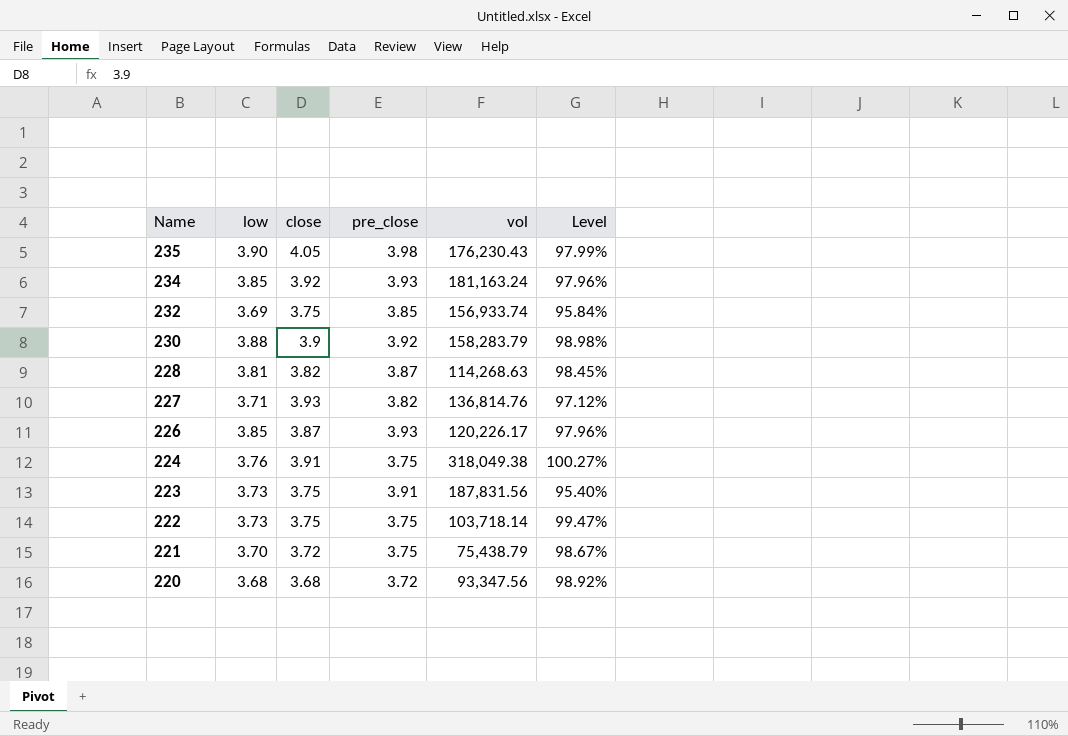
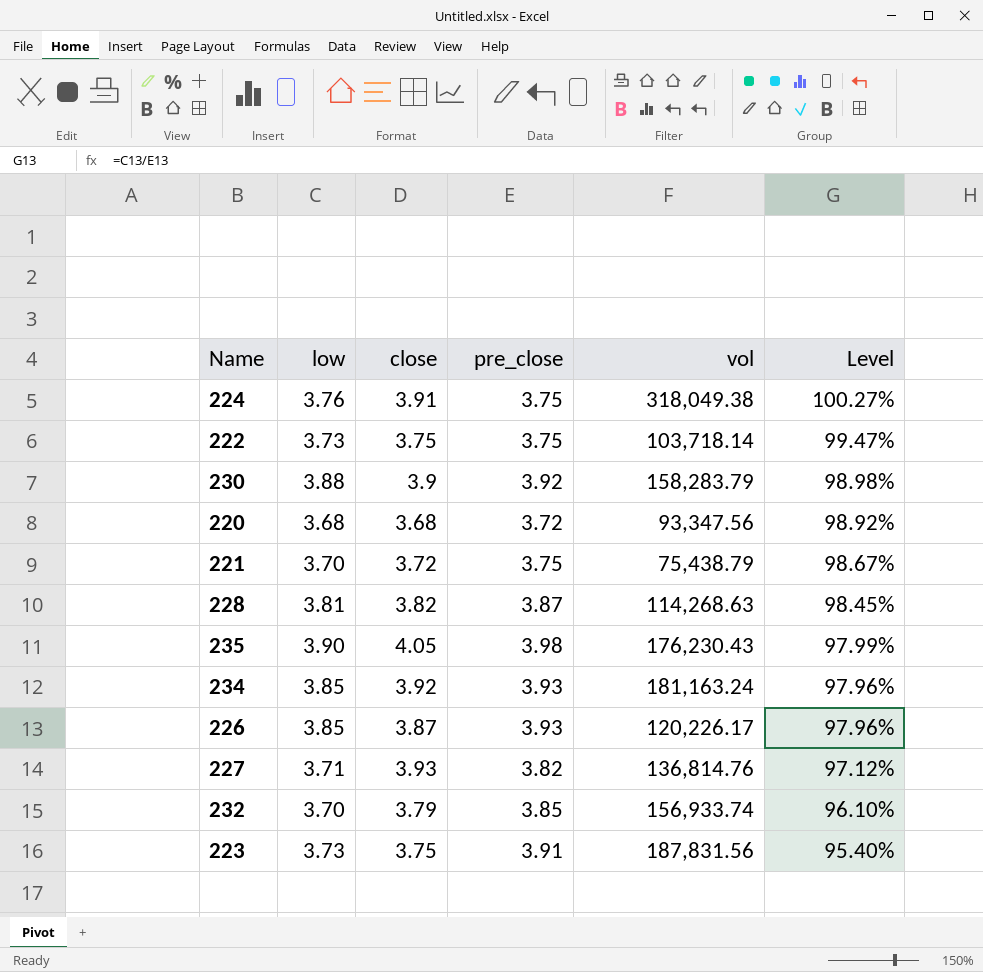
row order: Name descending -> Level descending
232 | low: 3.69 -> 3.70
232 | close: 3.75 -> 3.79
232 | Level: 95.84% -> 96.10%

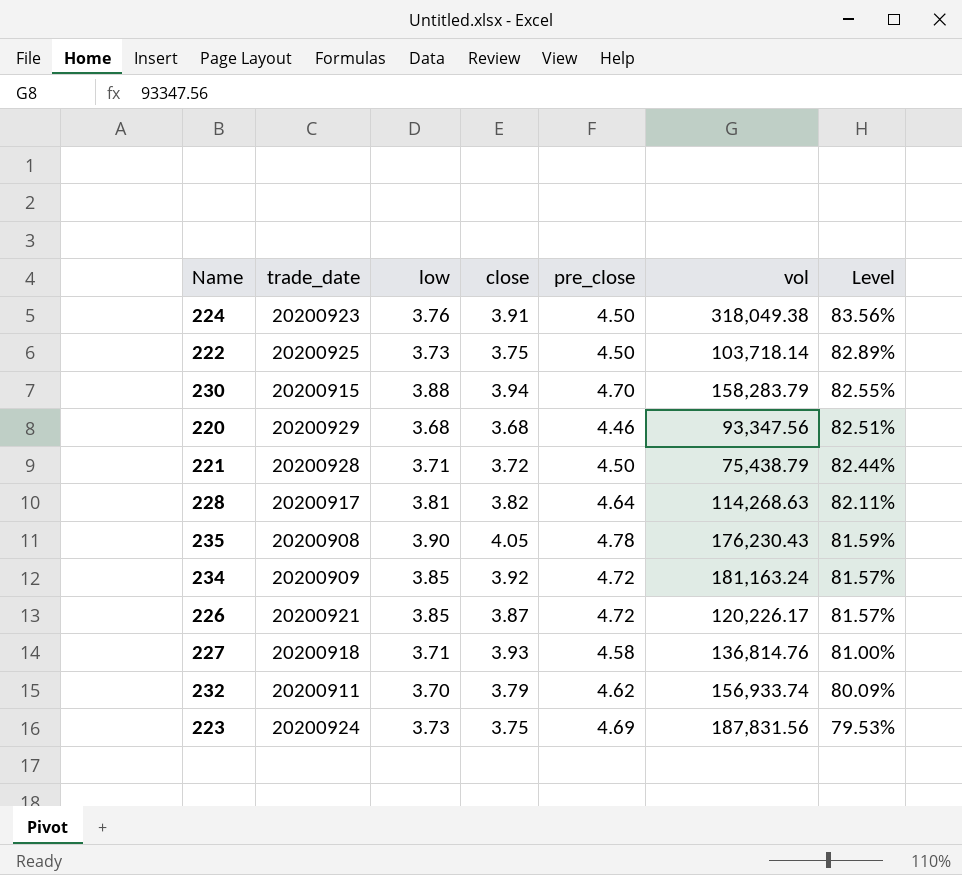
column trade_date | position: none -> 2
224 | pre_close: 3.75 -> 4.50
224 | Level: 100.27% -> 83.56%
222 | pre_close: 3.75 -> 4.50
222 | Level: 99.47% -> 82.89%
230 | close: 3.9 -> 3.94
230 | pre_close: 3.92 -> 4.70
230 | Level: 98.98% -> 82.55%
220 | pre_close: 3.72 -> 4.46
220 | Level: 98.92% -> 82.51%
221 | low: 3.70 -> 3.71
221 | pre_close: 3.75 -> 4.50
221 | Level: 98.67% -> 82.44%
228 | pre_close: 3.87 -> 4.64
228 | Level: 98.45% -> 82.11%
235 | pre_close: 3.98 -> 4.78
235 | Level: 97.99% -> 81.59%
234 | pre_close: 3.93 -> 4.72
234 | Level: 97.96% -> 81.57%
226 | pre_close: 3.93 -> 4.72
226 | Level: 97.96% -> 81.57%
227 | pre_close: 3.82 -> 4.58
227 | Level: 97.12% -> 81.00%
232 | pre_close: 3.85 -> 4.62
232 | Level: 96.10% -> 80.09%
223 | pre_close: 3.91 -> 4.69
223 | Level: 95.40% -> 79.53%

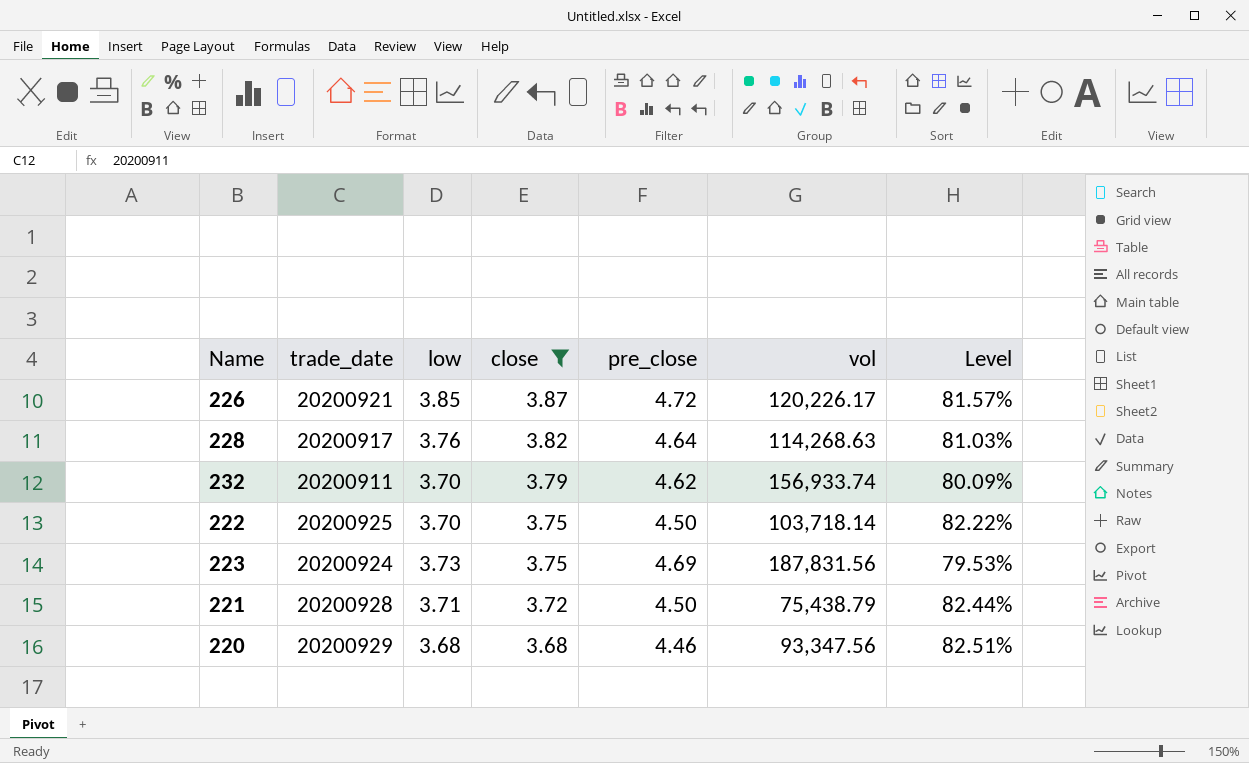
filter: none -> close <= 3.87
row order: Level descending -> close descending
228 | low: 3.81 -> 3.76
228 | Level: 82.11% -> 81.03%
222 | low: 3.73 -> 3.70
222 | Level: 82.89% -> 82.22%

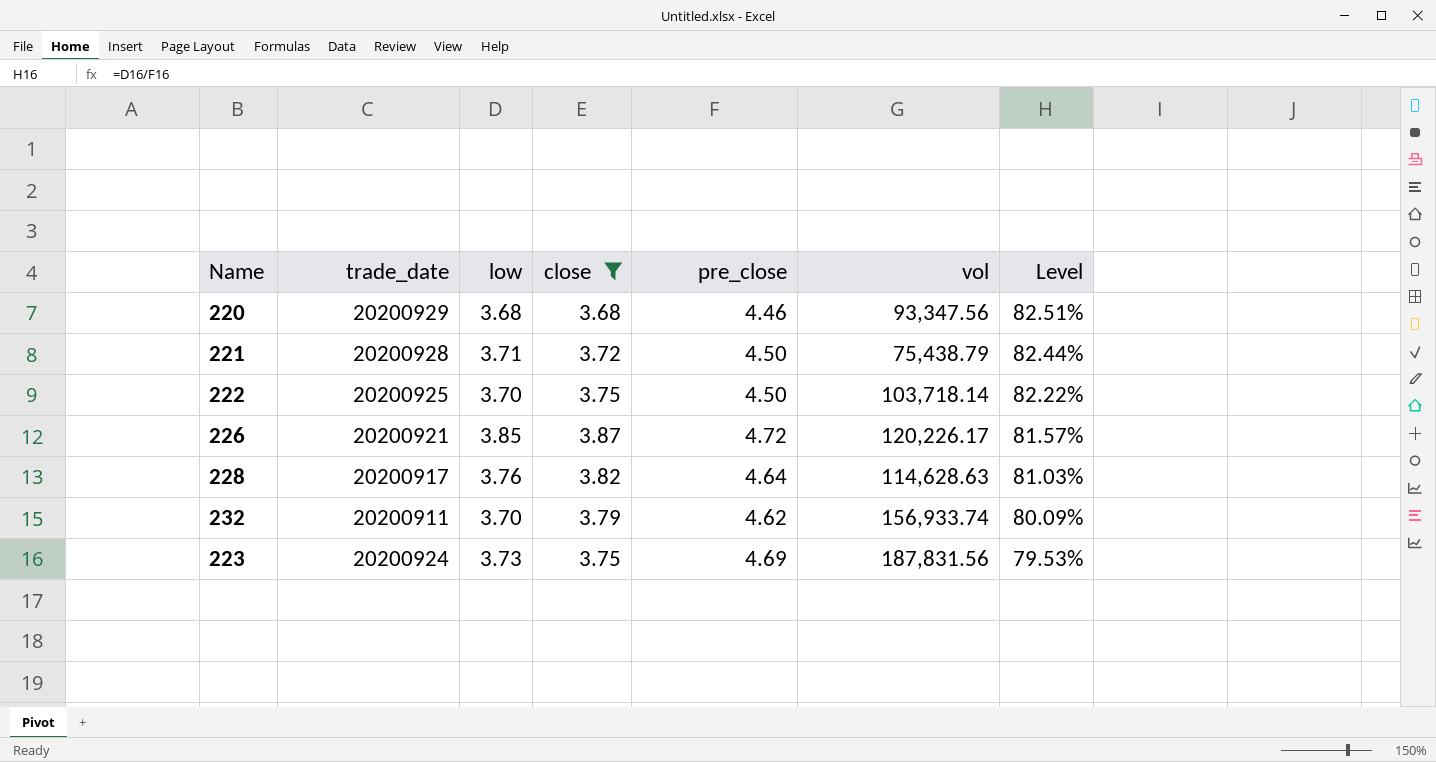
row order: close descending -> Level descending
228 | vol: 114,268.63 -> 114,628.63

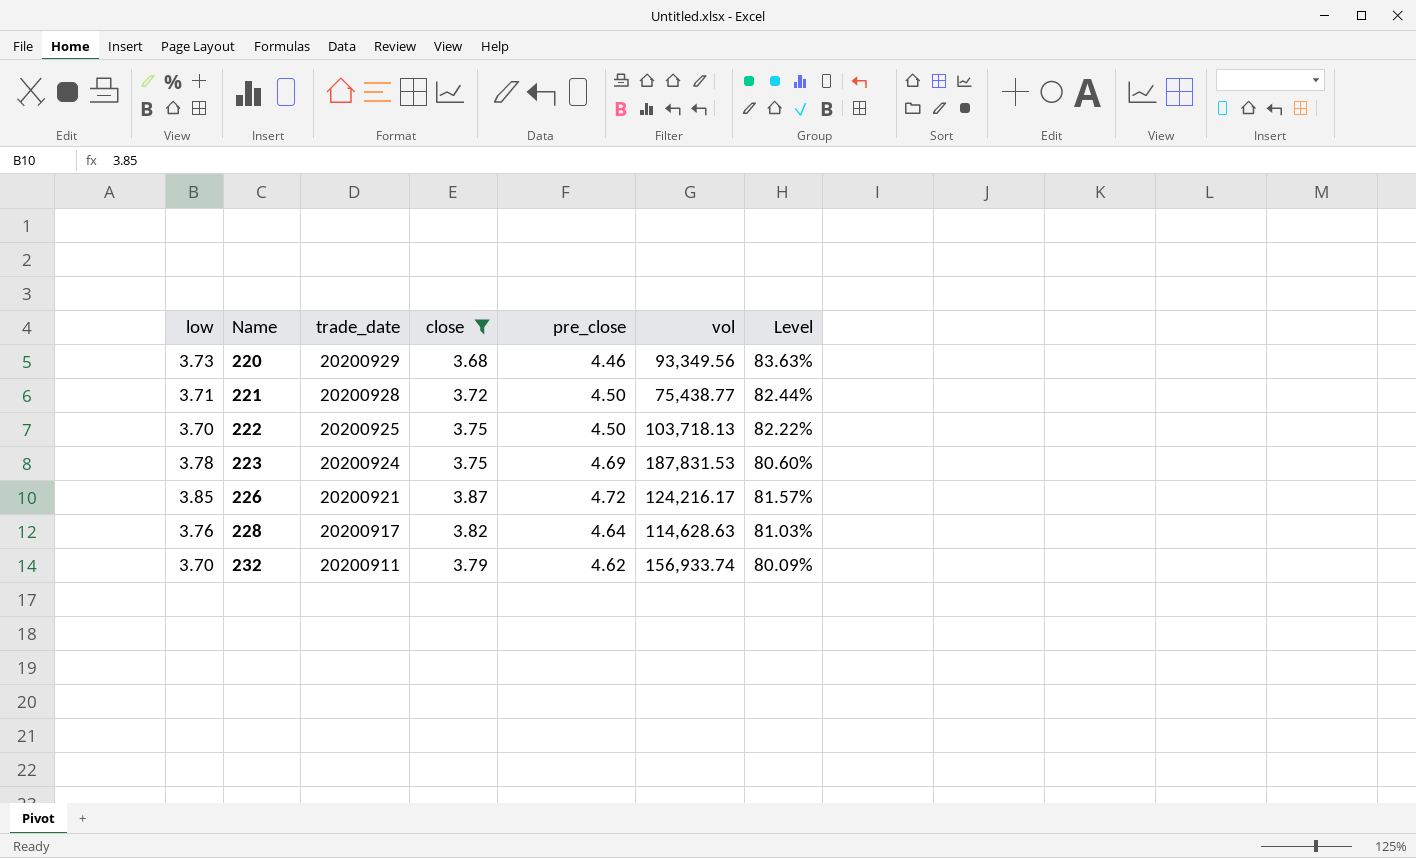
row order: Level descending -> Name ascending
column low | position: 3 -> 1
220 | low: 3.68 -> 3.73
220 | vol: 93,347.56 -> 93,349.56
220 | Level: 82.51% -> 83.63%
221 | vol: 75,438.79 -> 75,438.77
222 | vol: 103,718.14 -> 103,718.13
223 | low: 3.73 -> 3.78
223 | vol: 187,831.56 -> 187,831.53
223 | Level: 79.53% -> 80.60%
226 | vol: 120,226.17 -> 124,216.17

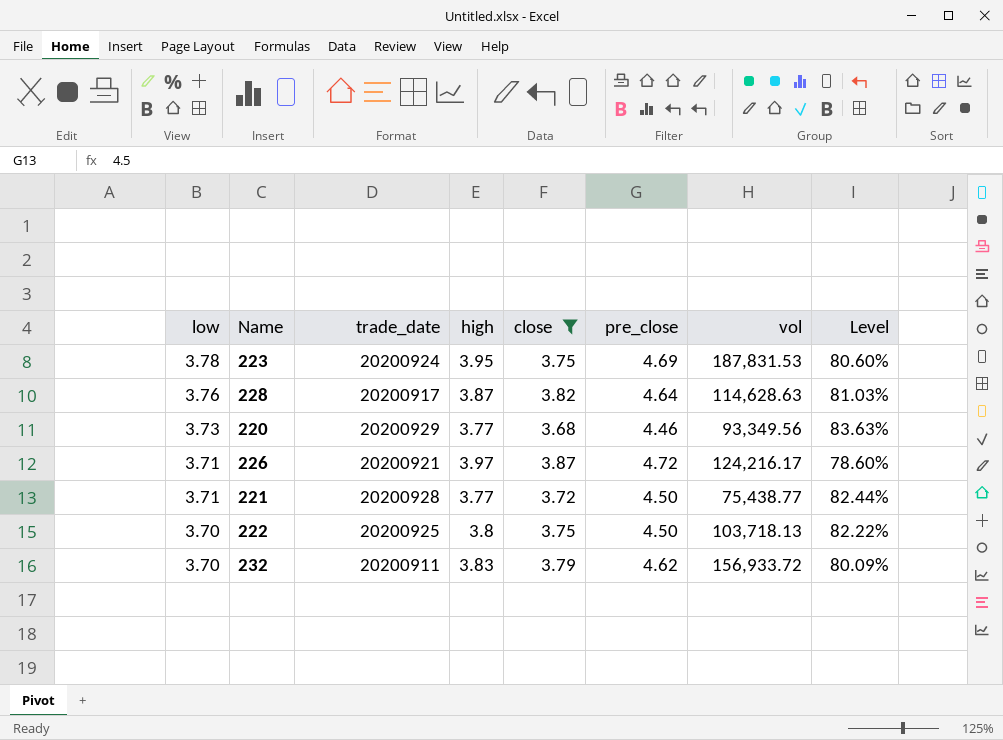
row order: Name ascending -> low descending
column high | position: none -> 4
226 | low: 3.85 -> 3.71
226 | Level: 81.57% -> 78.60%
232 | vol: 156,933.74 -> 156,933.72

